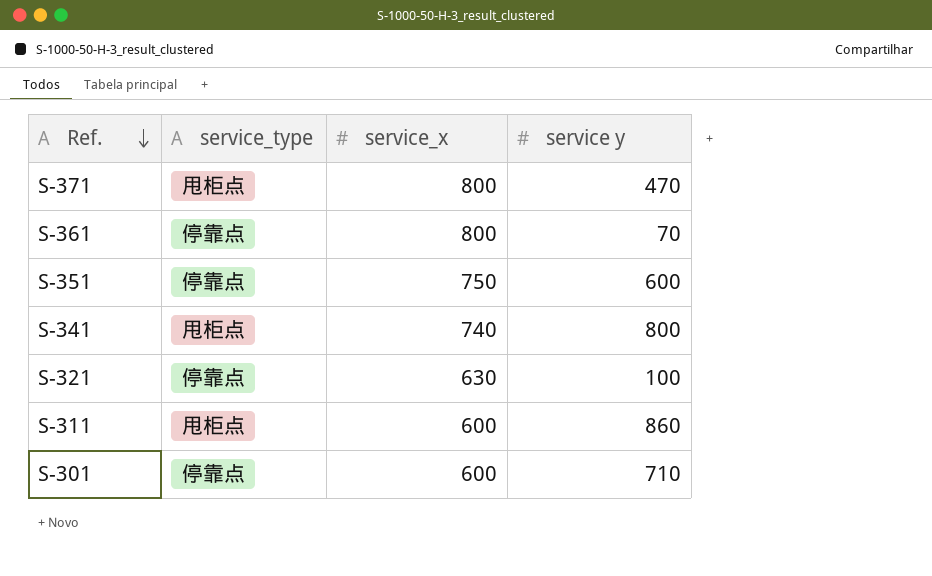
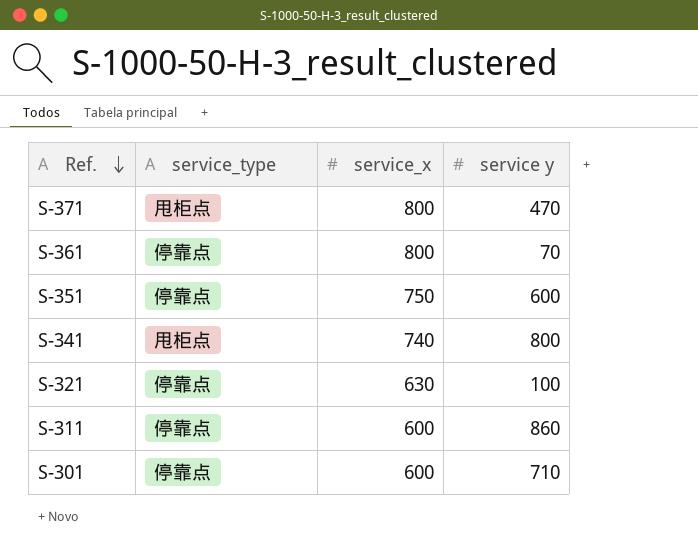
S-311 | service_type: 甩柜点 -> 停靠点

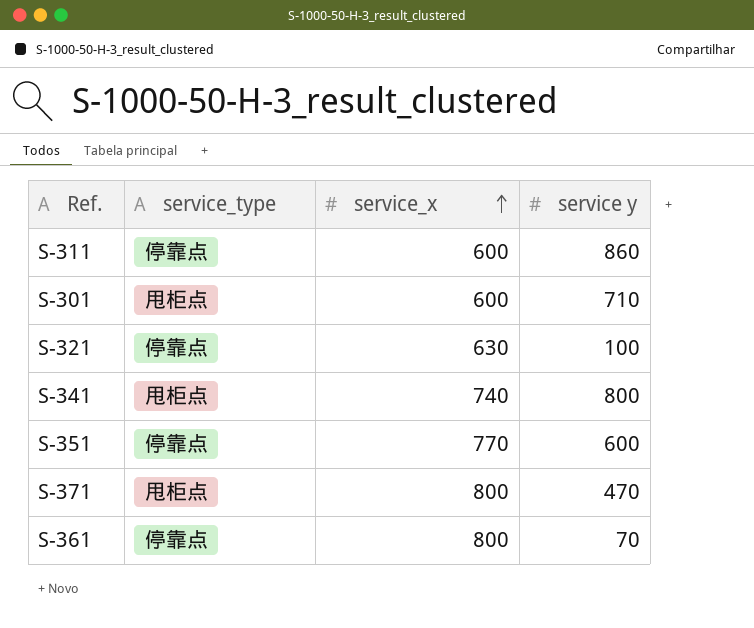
row order: Ref. descending -> service_x ascending
S-301 | service_type: 停靠点 -> 甩柜点
S-351 | service_x: 750 -> 770

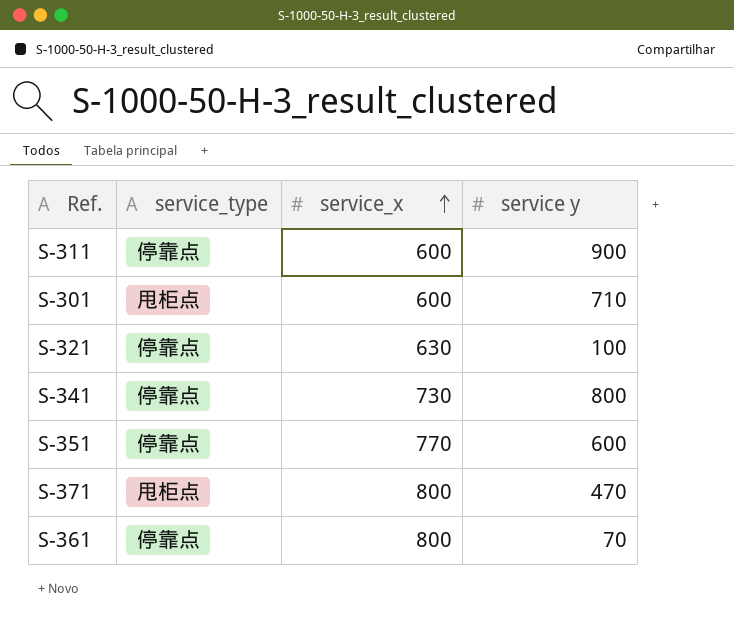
S-311 | service y: 860 -> 900
S-341 | service_type: 甩柜点 -> 停靠点
S-341 | service_x: 740 -> 730

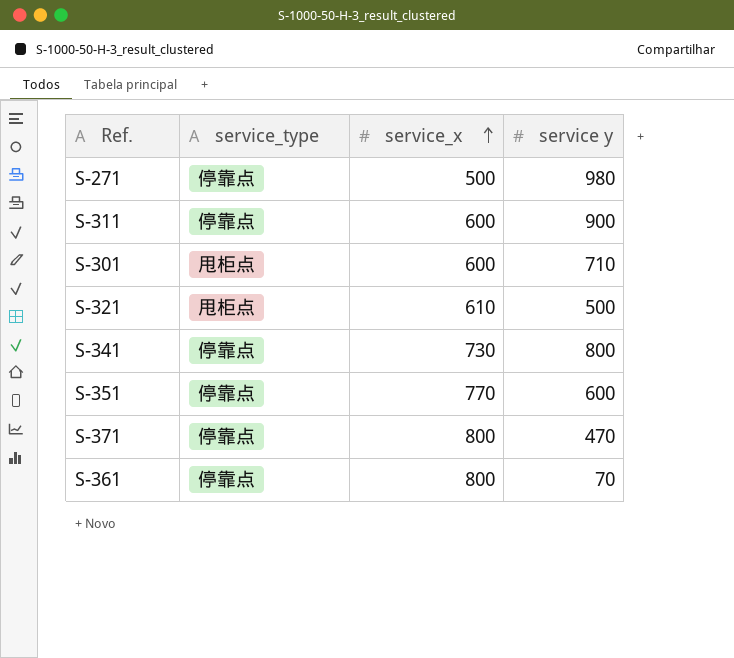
row S-271: none -> 停靠点 | 500 | 980
S-321 | service_type: 停靠点 -> 甩柜点
S-321 | service_x: 630 -> 610
S-321 | service y: 100 -> 500
S-371 | service_type: 甩柜点 -> 停靠点

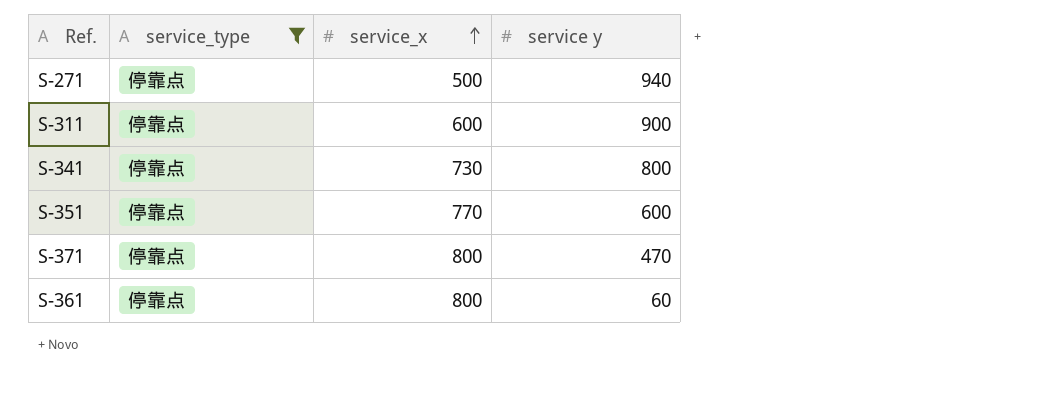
filter: none -> service_type = 停靠点
S-271 | service y: 980 -> 940
S-361 | service y: 70 -> 60

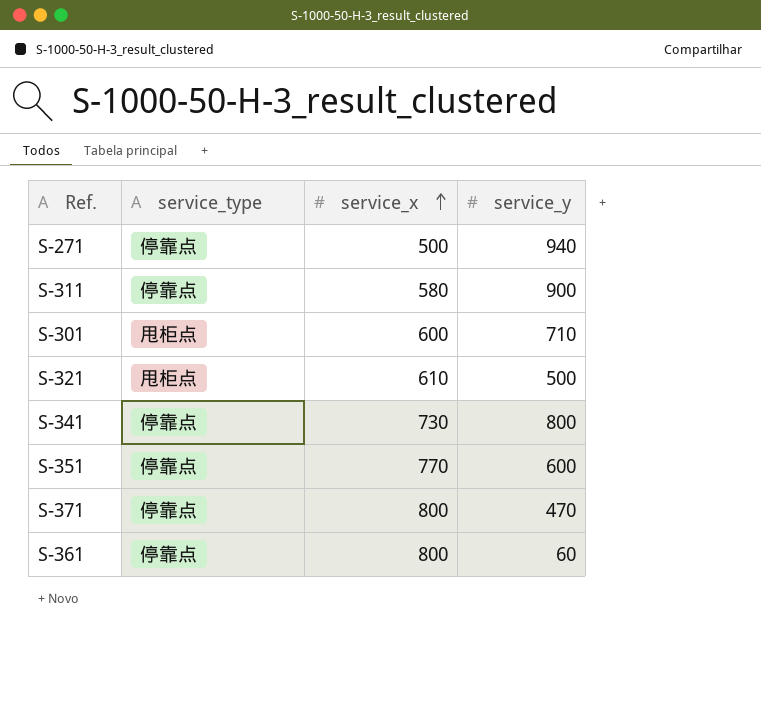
filter: service_type = 停靠点 -> none
column name: service y -> service_y
S-311 | service_x: 600 -> 580

